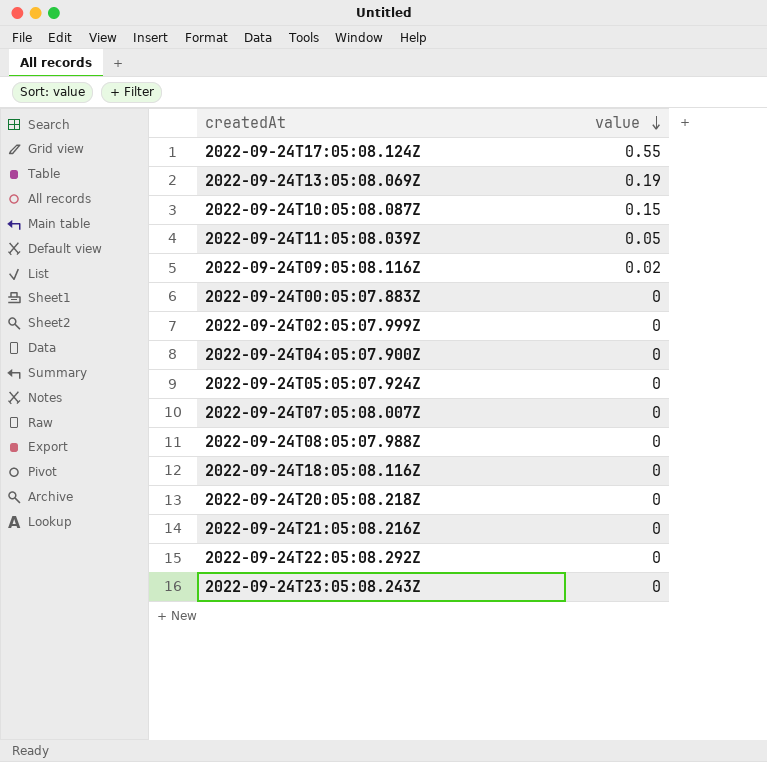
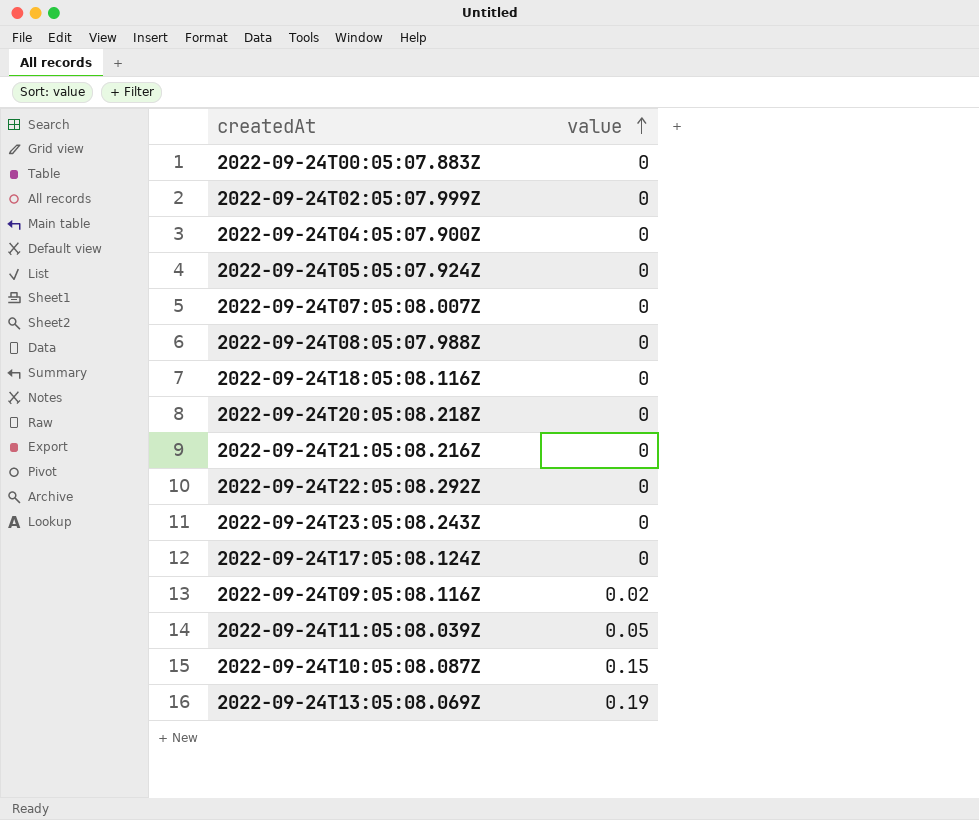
row order: value descending -> value ascending
2022-09-24T17:05:08.124Z | value: 0.55 -> 0

